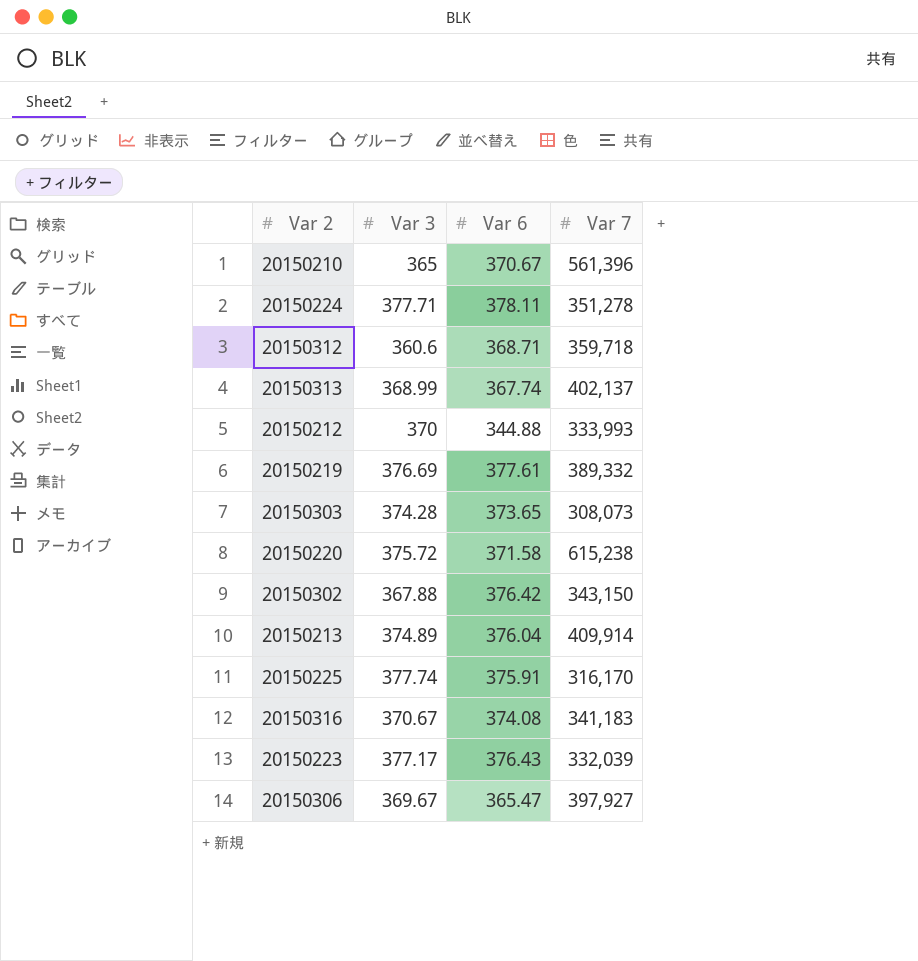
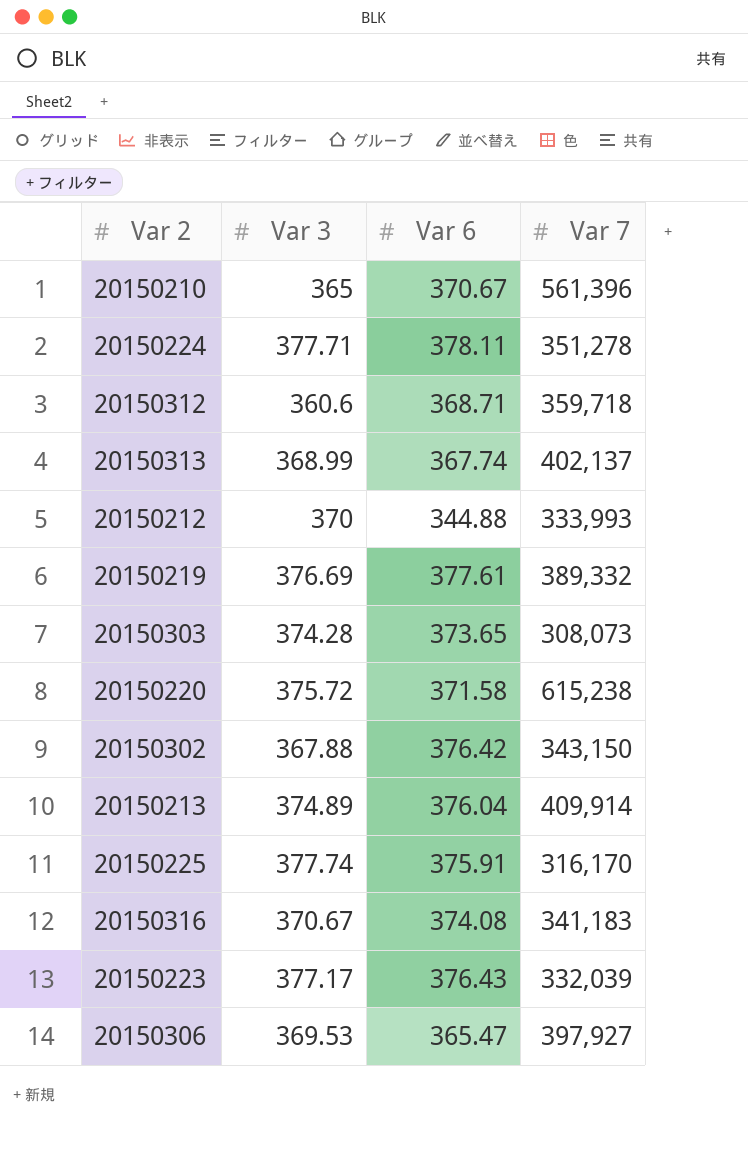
20150306 | Var 3: 369.67 -> 369.53

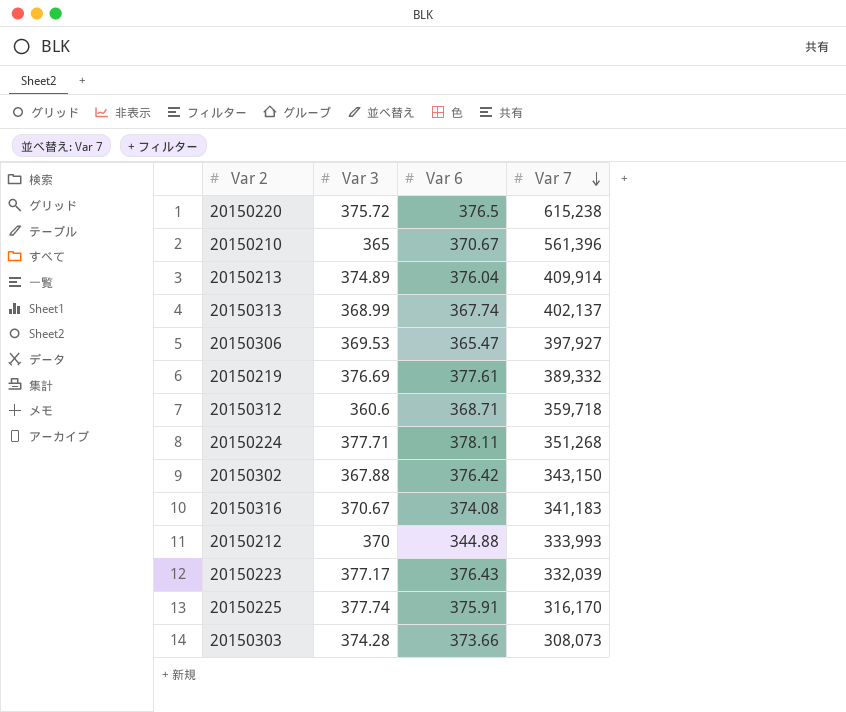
row order: none -> Var 7 descending
20150220 | Var 6: 371.58 -> 376.5
20150224 | Var 7: 351,278 -> 351,268
20150303 | Var 6: 373.65 -> 373.66

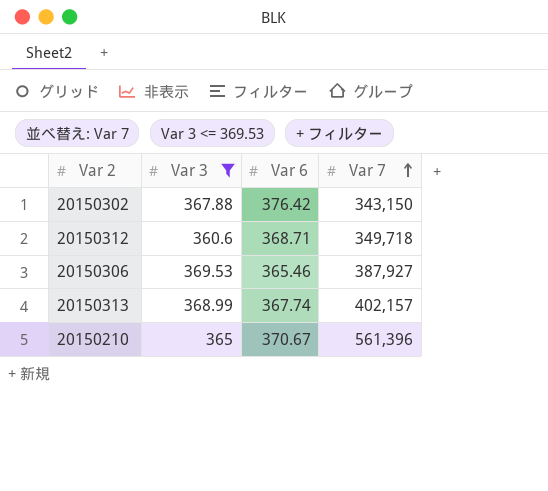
filter: none -> Var 3 <= 369.53
row order: Var 7 descending -> Var 7 ascending
20150312 | Var 7: 359,718 -> 349,718
20150306 | Var 6: 365.47 -> 365.46
20150306 | Var 7: 397,927 -> 387,927
20150313 | Var 7: 402,137 -> 402,157

